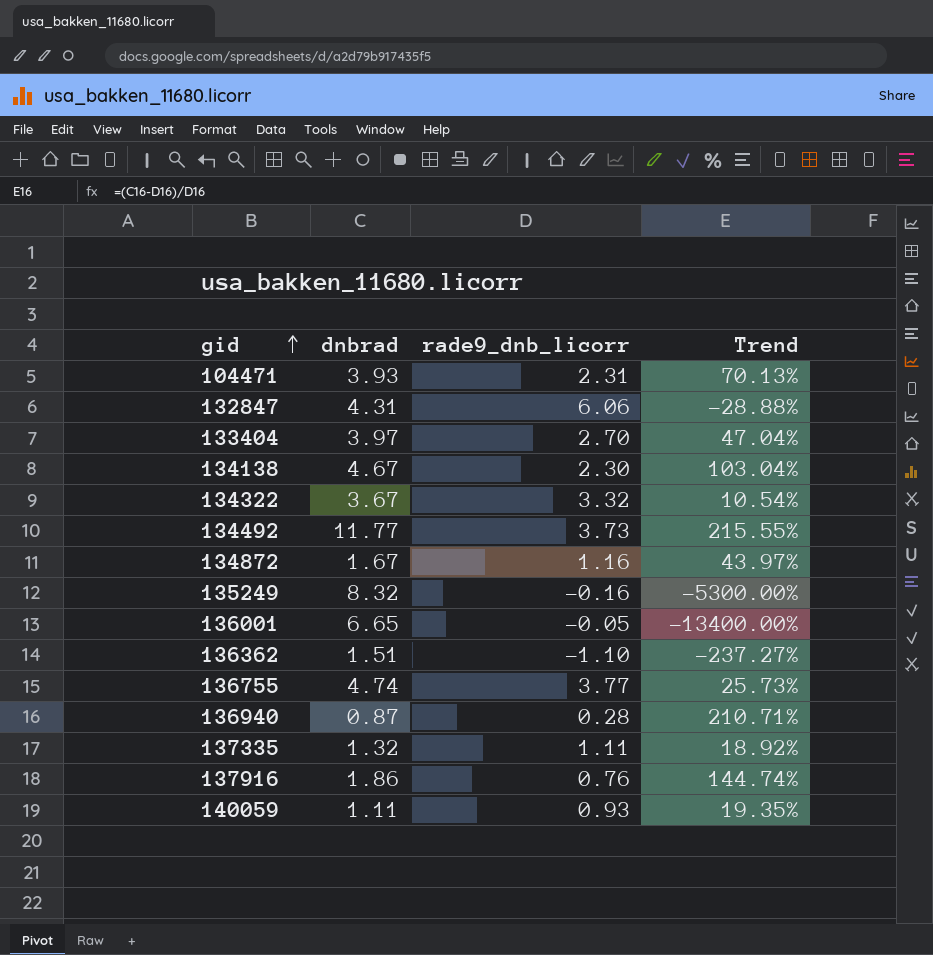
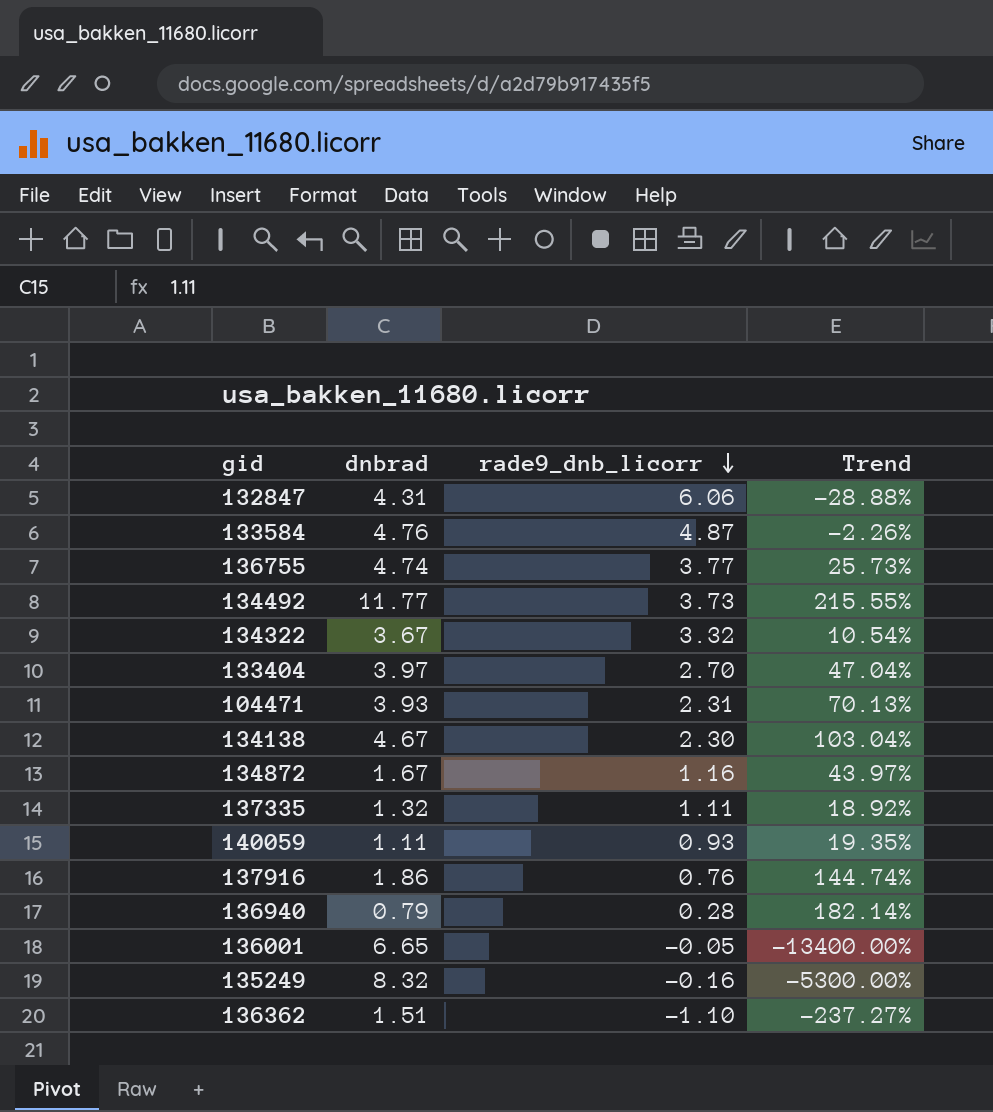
row order: gid ascending -> rade9_dnb_licorr descending
row 133584: none -> 4.76 | 4.87 | -2.26%
136940 | dnbrad: 0.87 -> 0.79
136940 | Trend: 210.71% -> 182.14%

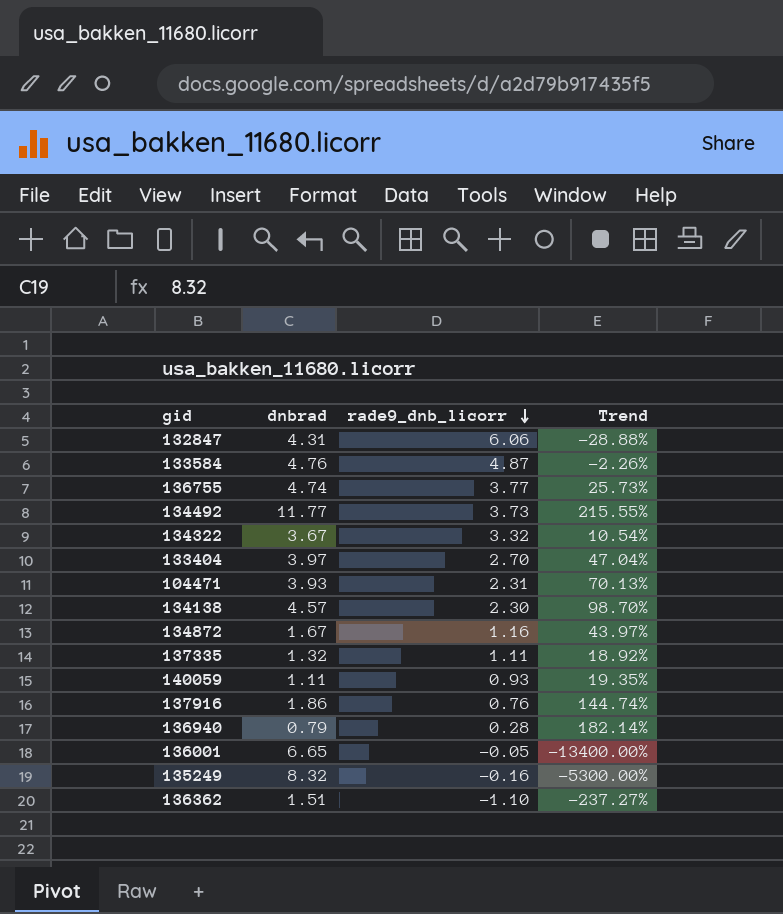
134138 | dnbrad: 4.67 -> 4.57
134138 | Trend: 103.04% -> 98.70%

